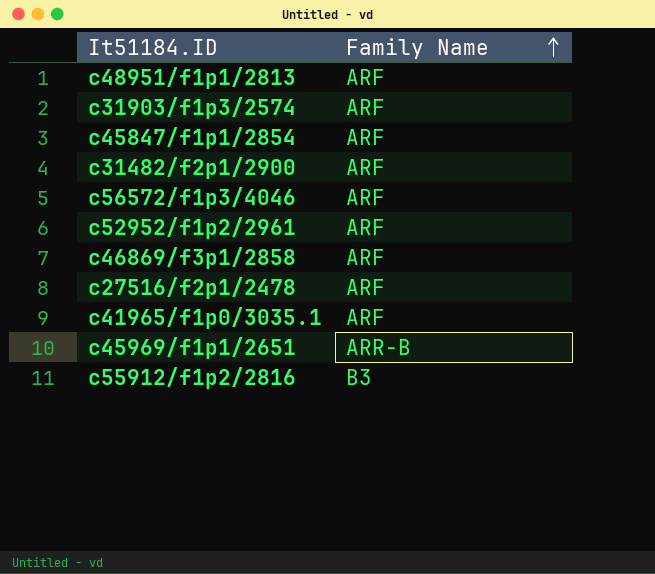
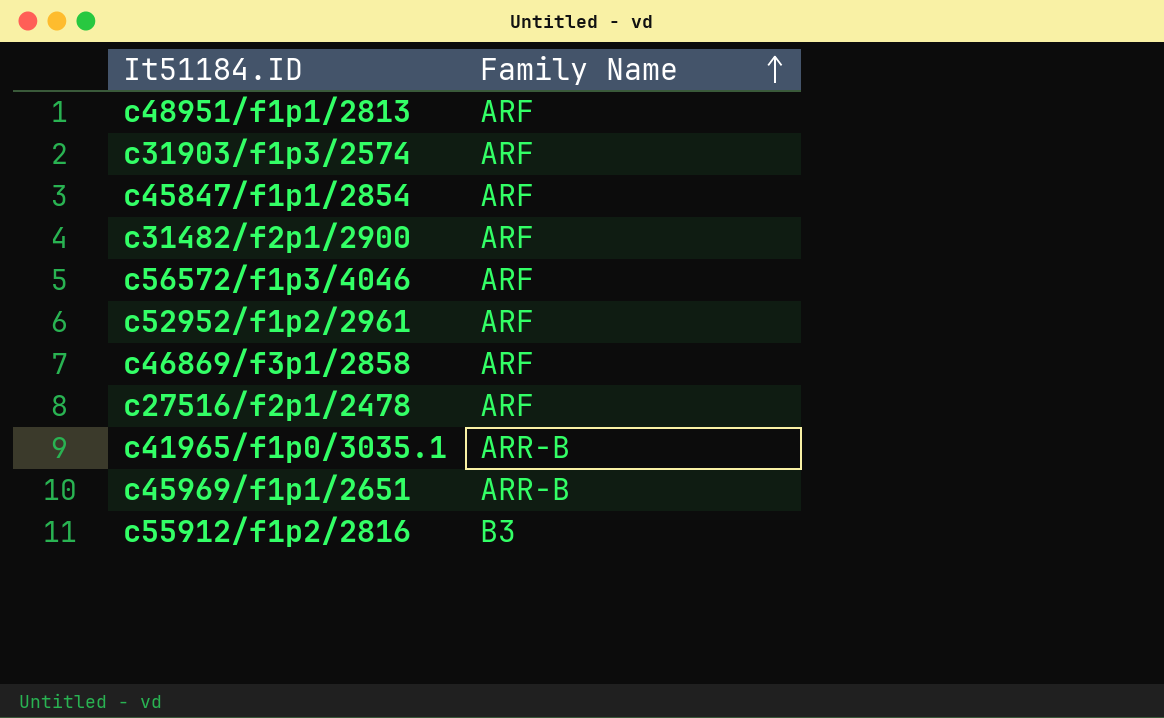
c41965/f1p0/3035.1 | Family Name: ARF -> ARR-B

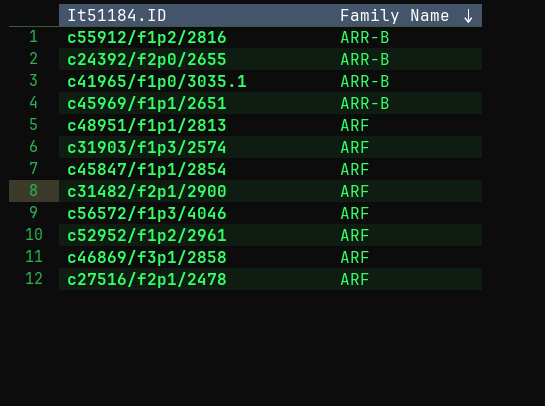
row order: Family Name ascending -> Family Name descending
c55912/f1p2/2816 | Family Name: B3 -> ARR-B
row c24392/f2p0/2655: none -> ARR-B

